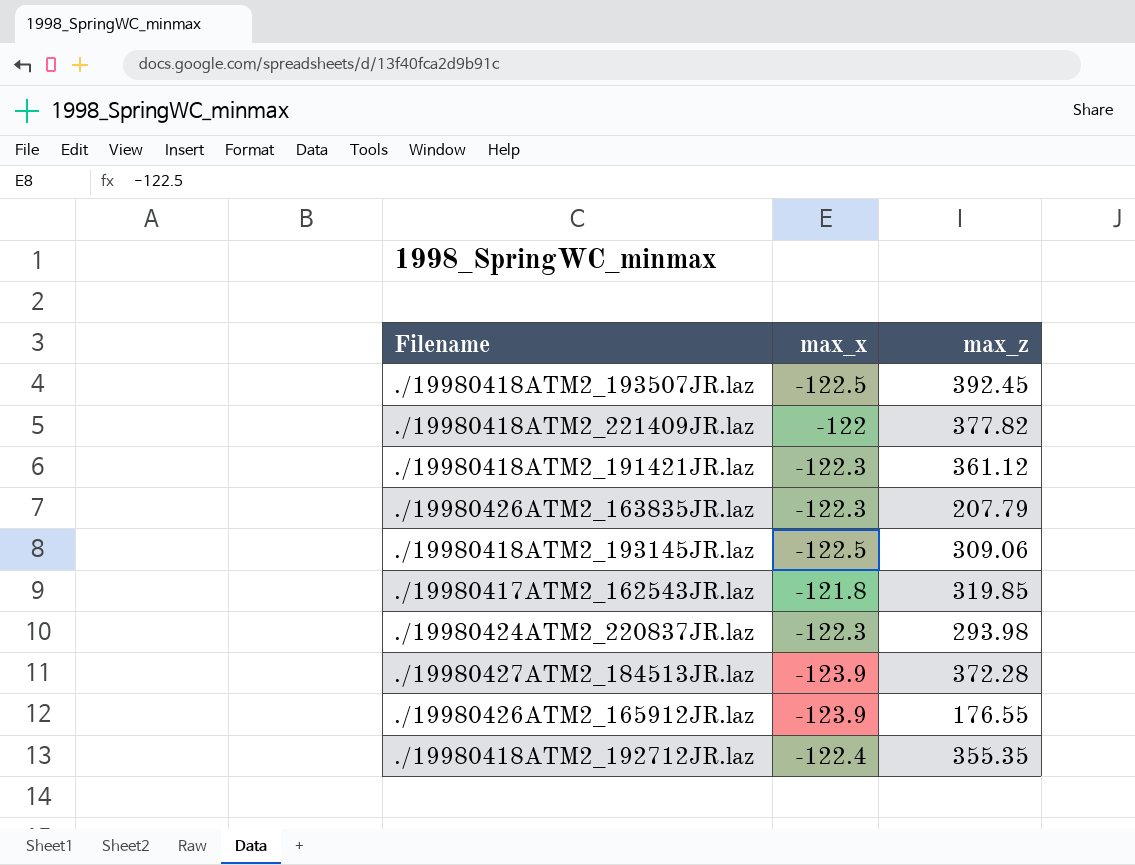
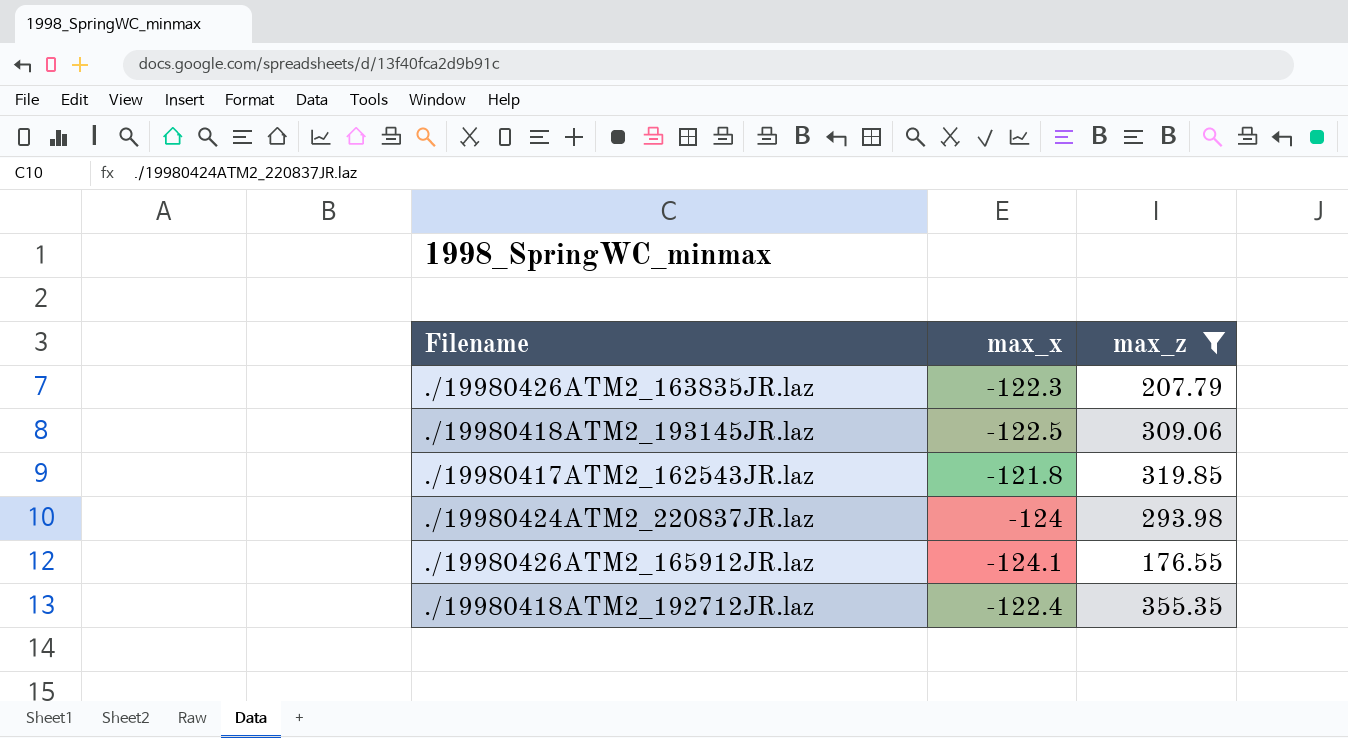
filter: none -> max_z <= 355.35
./19980424ATM2_220837JR.laz | max_x: -122.3 -> -124
./19980426ATM2_165912JR.laz | max_x: -123.9 -> -124.1

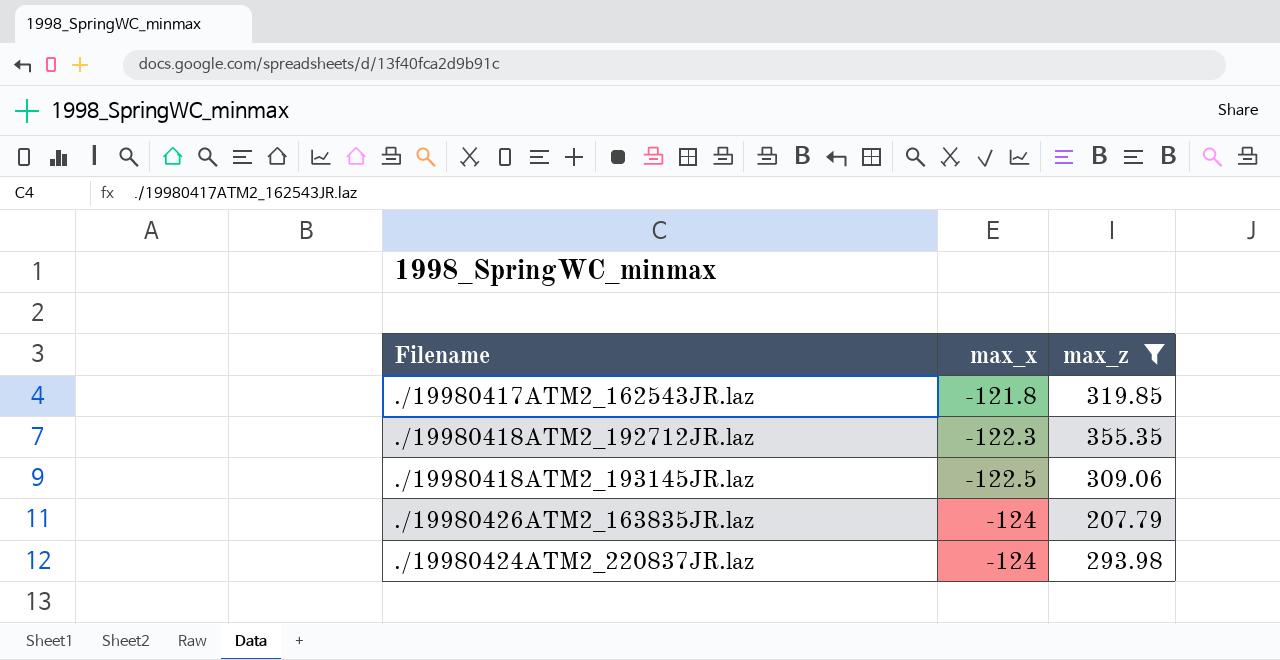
row order: none -> max_x descending
row ./19980426ATM2_165912JR.laz: -124.1 | 176.55 -> none
./19980418ATM2_192712JR.laz | max_x: -122.4 -> -122.3
./19980426ATM2_163835JR.laz | max_x: -122.3 -> -124

